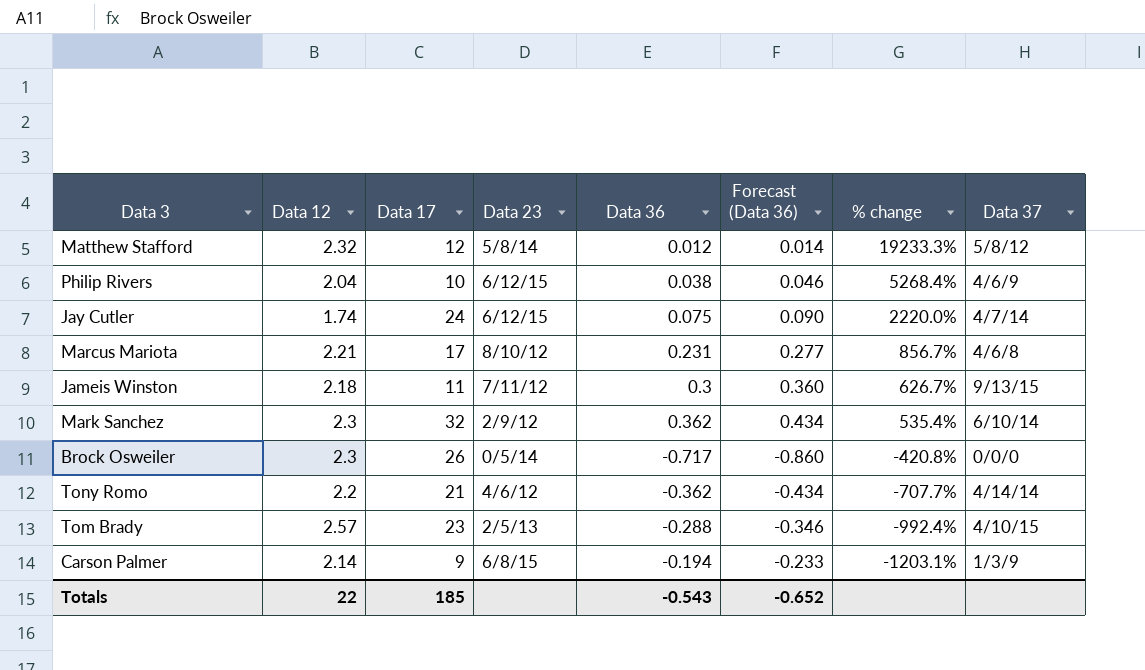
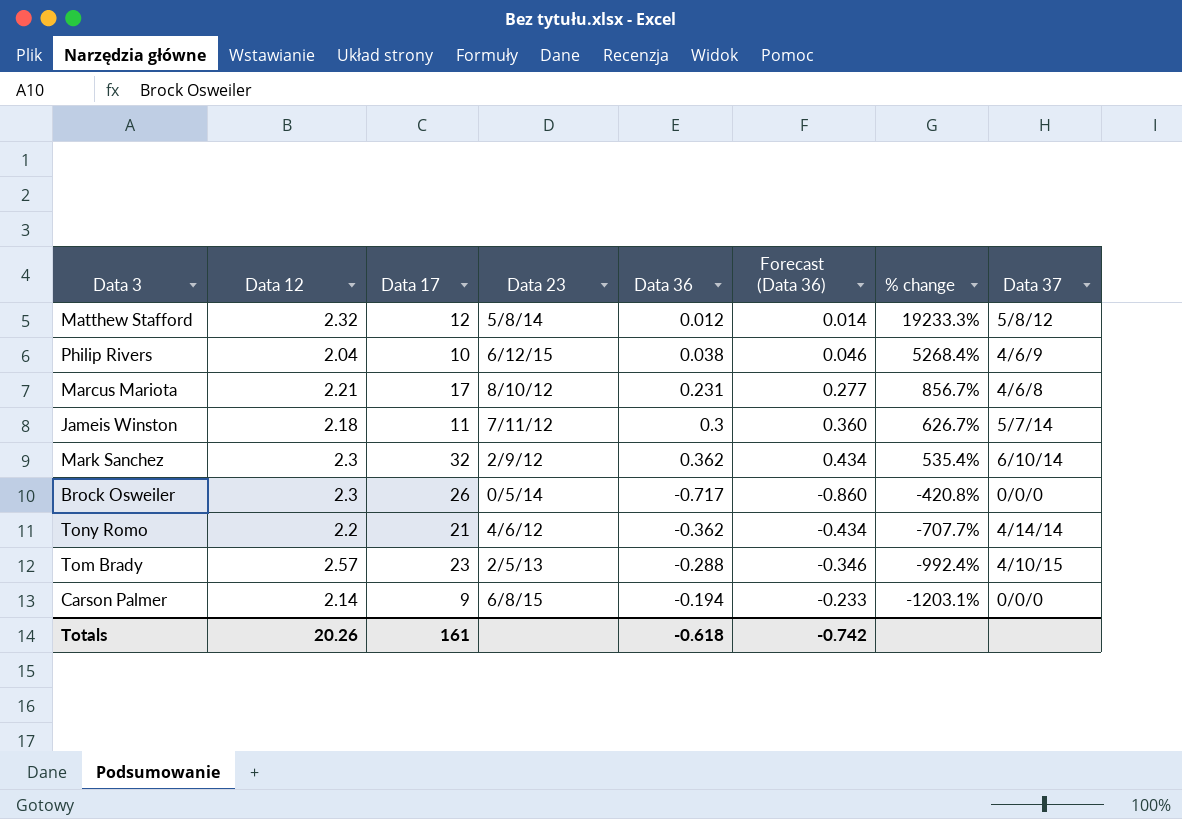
row Jay Cutler: 1.74 | 24 | 6/12/15 | 0.075 | 0.090 | 2220.0% | 4/7/14 -> none
Jameis Winston | Data 37: 9/13/15 -> 5/7/14
Carson Palmer | Data 37: 1/3/9 -> 0/0/0
Totals | Data 12: 22 -> 20.26
Totals | Data 17: 185 -> 161
Totals | Data 36: -0.543 -> -0.618
Totals | Forecast (Data 36): -0.652 -> -0.742

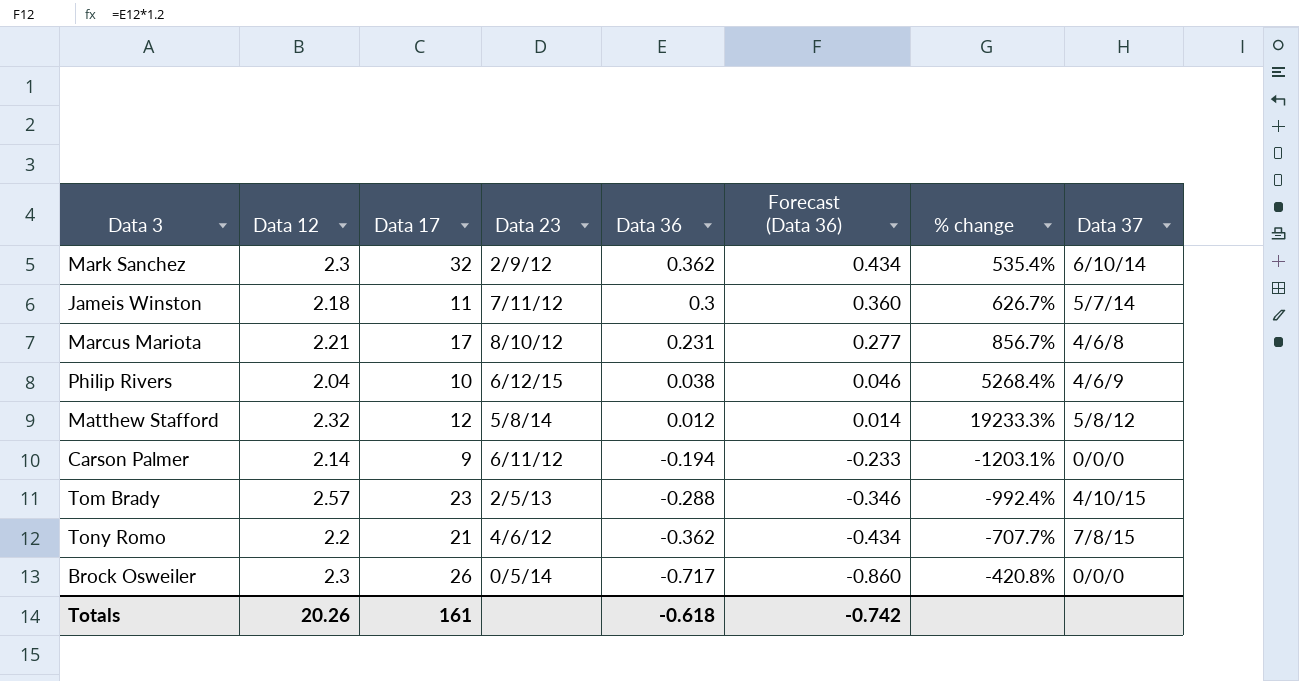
row order: % change descending -> Data 36 descending
Carson Palmer | Data 23: 6/8/15 -> 6/11/12
Tony Romo | Data 37: 4/14/14 -> 7/8/15

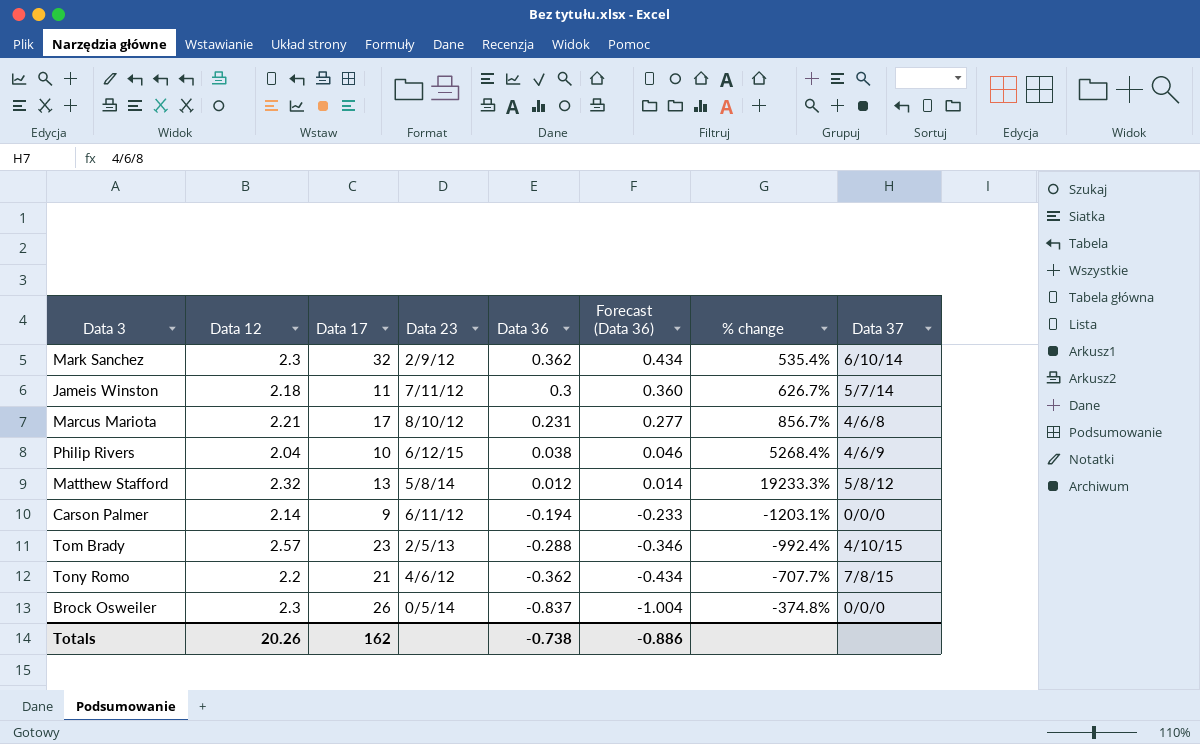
Matthew Stafford | Data 17: 12 -> 13
Brock Osweiler | Data 36: -0.717 -> -0.837
Brock Osweiler | Forecast (Data 36): -0.860 -> -1.004
Brock Osweiler | % change: -420.8% -> -374.8%
Totals | Data 17: 161 -> 162
Totals | Data 36: -0.618 -> -0.738
Totals | Forecast (Data 36): -0.742 -> -0.886

